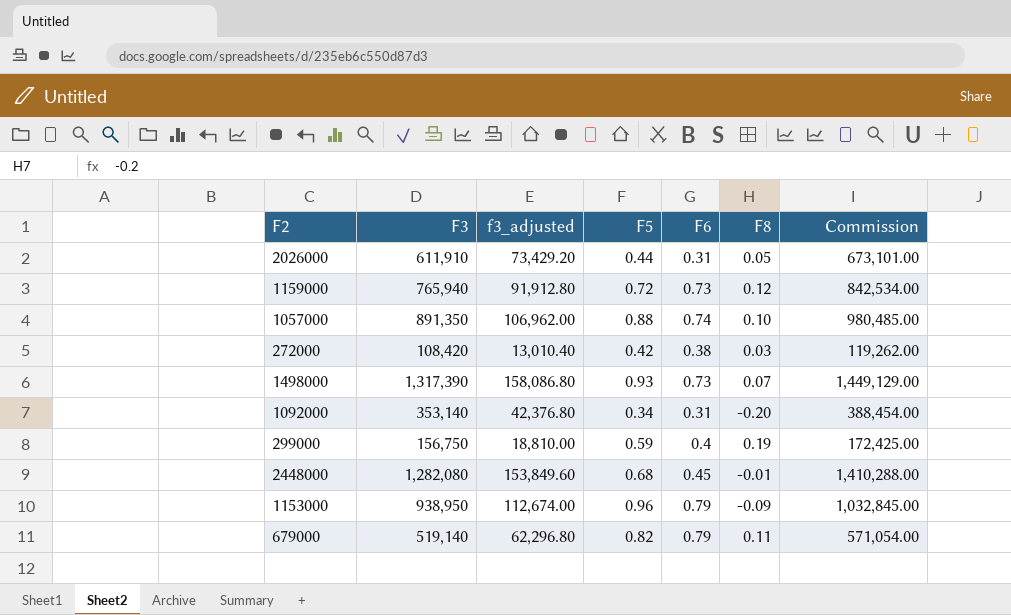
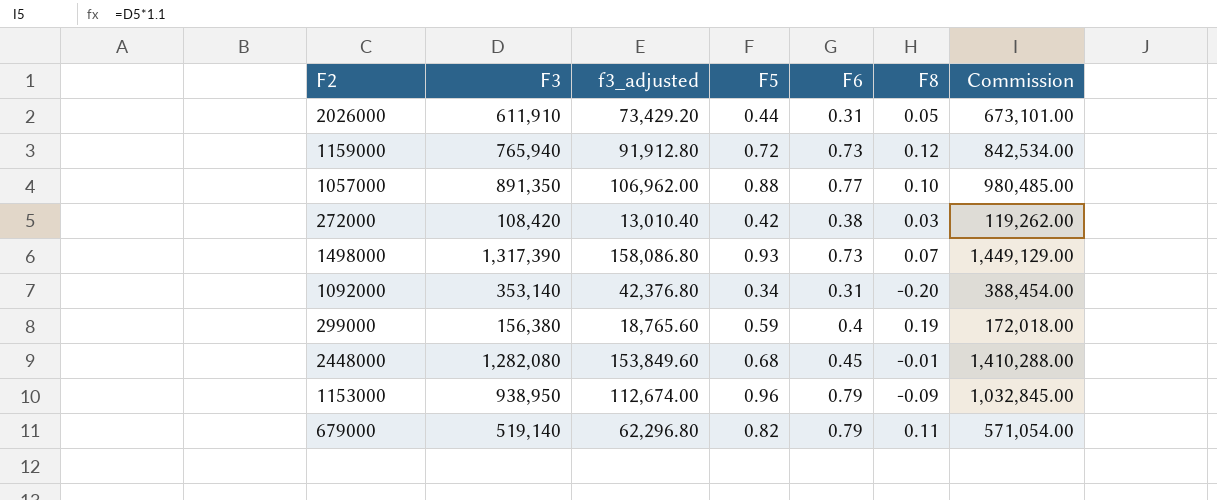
1057000 | F6: 0.74 -> 0.77
299000 | F3: 156,750 -> 156,380
299000 | f3_adjusted: 18,810.00 -> 18,765.60
299000 | Commission: 172,425.00 -> 172,018.00

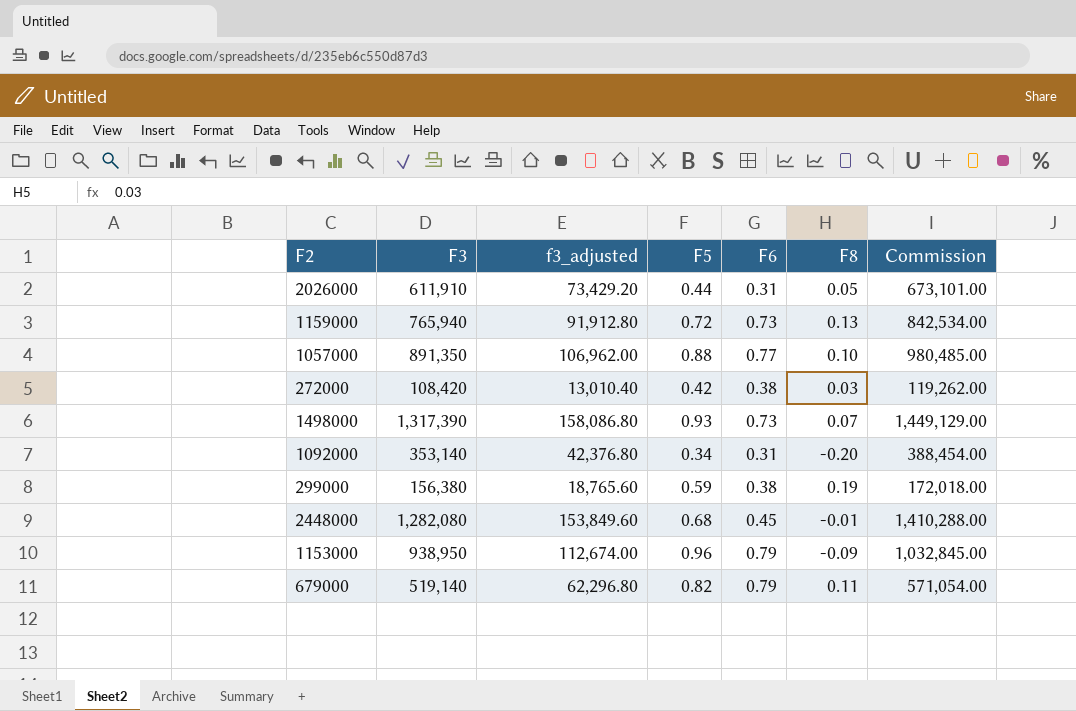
1159000 | F8: 0.12 -> 0.13
299000 | F6: 0.4 -> 0.38

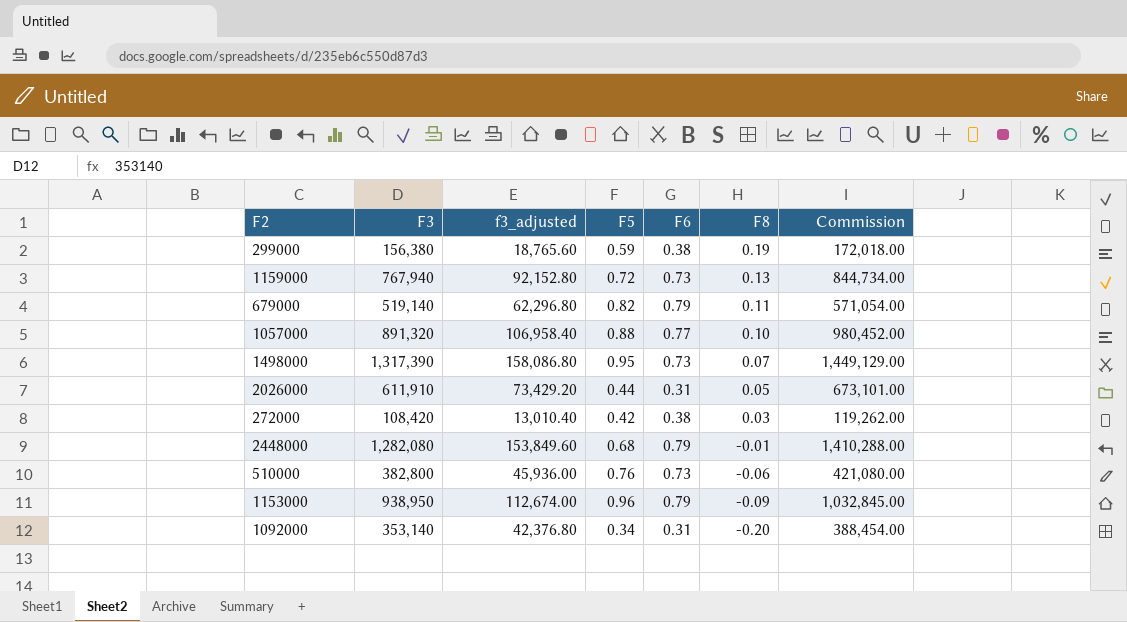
row order: none -> F8 descending
1159000 | F3: 765,940 -> 767,940
1159000 | f3_adjusted: 91,912.80 -> 92,152.80
1159000 | Commission: 842,534.00 -> 844,734.00
1057000 | F3: 891,350 -> 891,320
1057000 | f3_adjusted: 106,962.00 -> 106,958.40
1057000 | Commission: 980,485.00 -> 980,452.00
1498000 | F5: 0.93 -> 0.95
2448000 | F6: 0.45 -> 0.79
row 510000: none -> 382,800 | 45,936.00 | 0.76 | 0.73 | -0.06 | 421,080.00

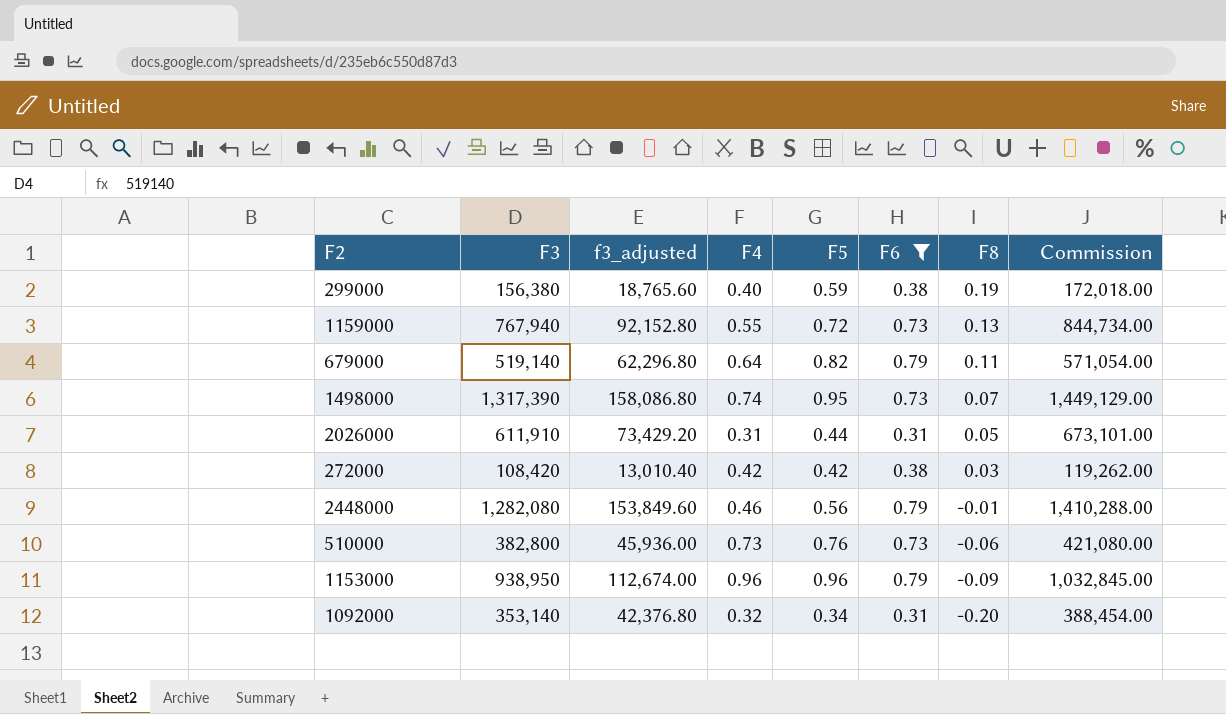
filter: none -> F6 != 0.77
column F4 | position: none -> 4
2448000 | F5: 0.68 -> 0.56

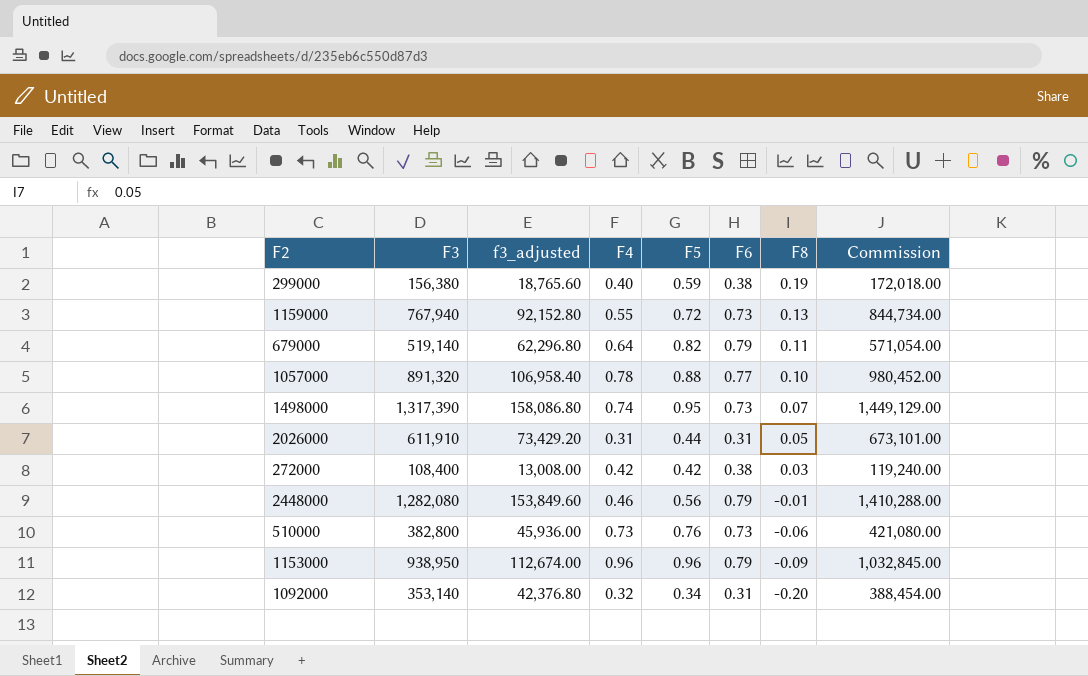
filter: F6 != 0.77 -> none
272000 | F3: 108,420 -> 108,400
272000 | f3_adjusted: 13,010.40 -> 13,008.00
272000 | Commission: 119,262.00 -> 119,240.00

